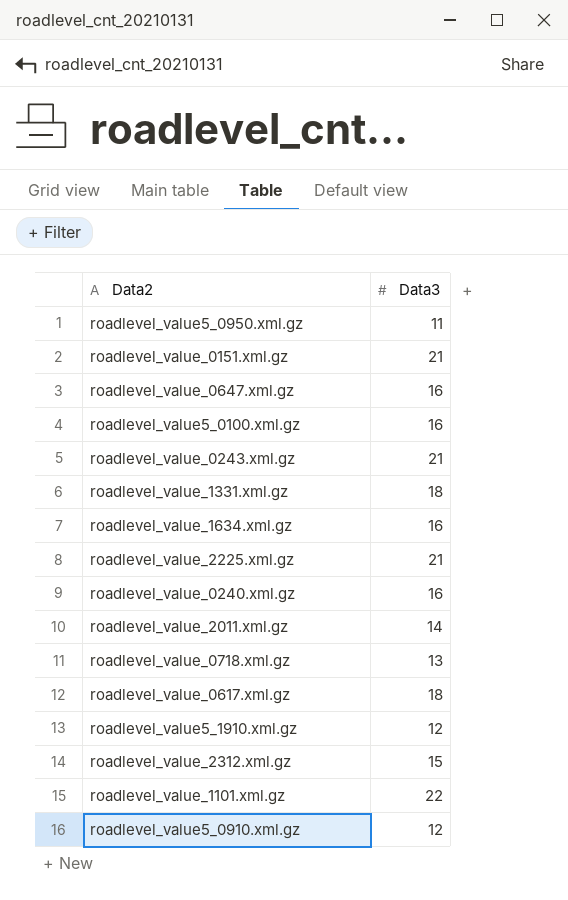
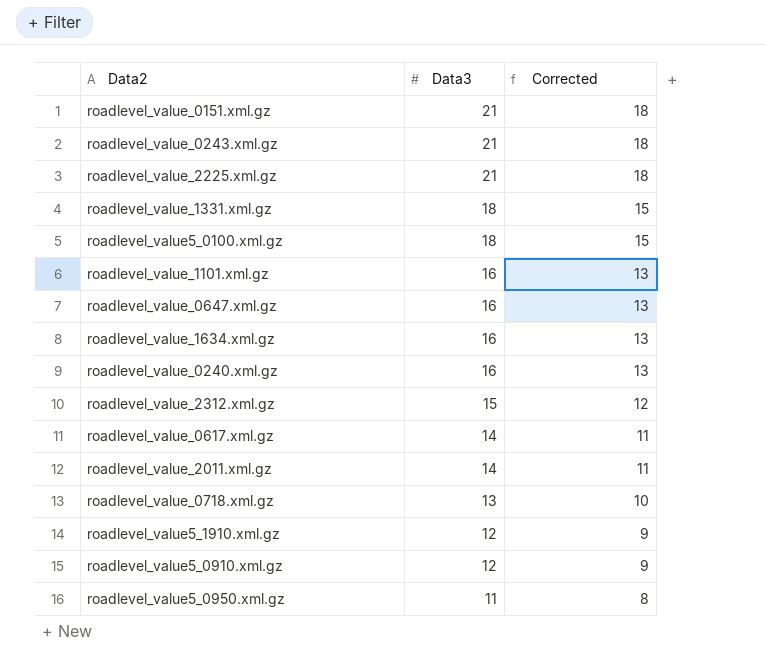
row order: none -> Data3 descending
column Corrected | formula: none -> [Data3] - 3
roadlevel_value5_0100.xml.gz | Data3: 16 -> 18
roadlevel_value_1101.xml.gz | Data3: 22 -> 16
roadlevel_value_0617.xml.gz | Data3: 18 -> 14

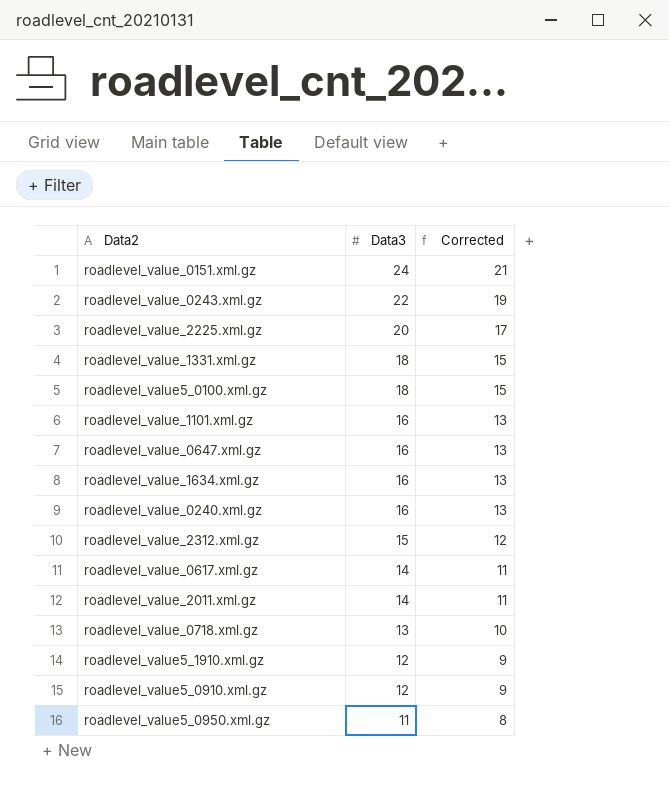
roadlevel_value_0151.xml.gz | Data3: 21 -> 24
roadlevel_value_0151.xml.gz | Corrected: 18 -> 21
roadlevel_value_0243.xml.gz | Data3: 21 -> 22
roadlevel_value_0243.xml.gz | Corrected: 18 -> 19
roadlevel_value_2225.xml.gz | Data3: 21 -> 20
roadlevel_value_2225.xml.gz | Corrected: 18 -> 17

